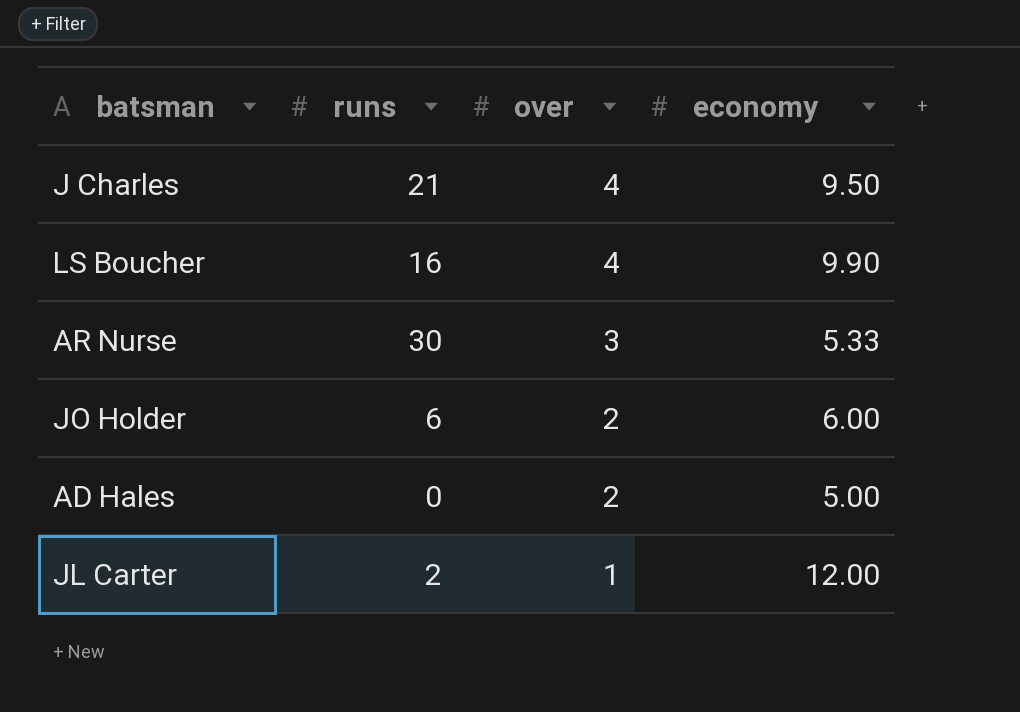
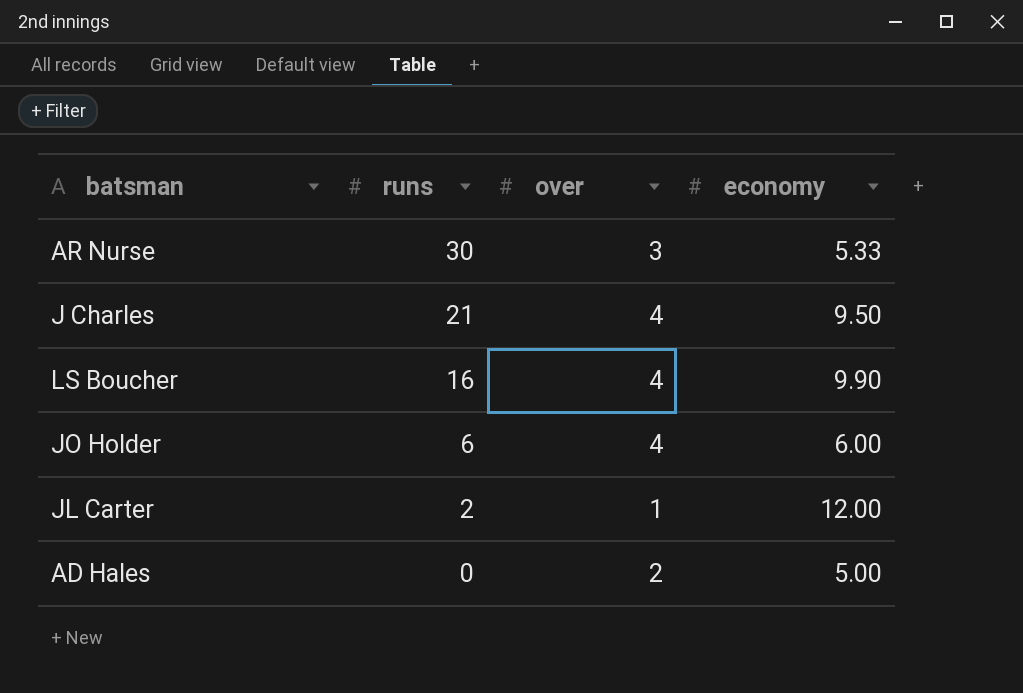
row order: over descending -> runs descending
JO Holder | over: 2 -> 4

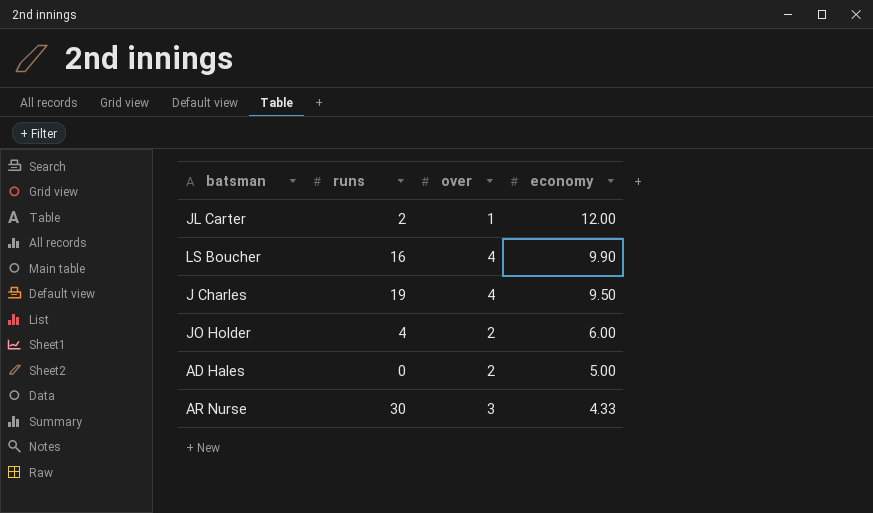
row order: runs descending -> economy descending
J Charles | runs: 21 -> 19
JO Holder | runs: 6 -> 4
JO Holder | over: 4 -> 2
AR Nurse | economy: 5.33 -> 4.33

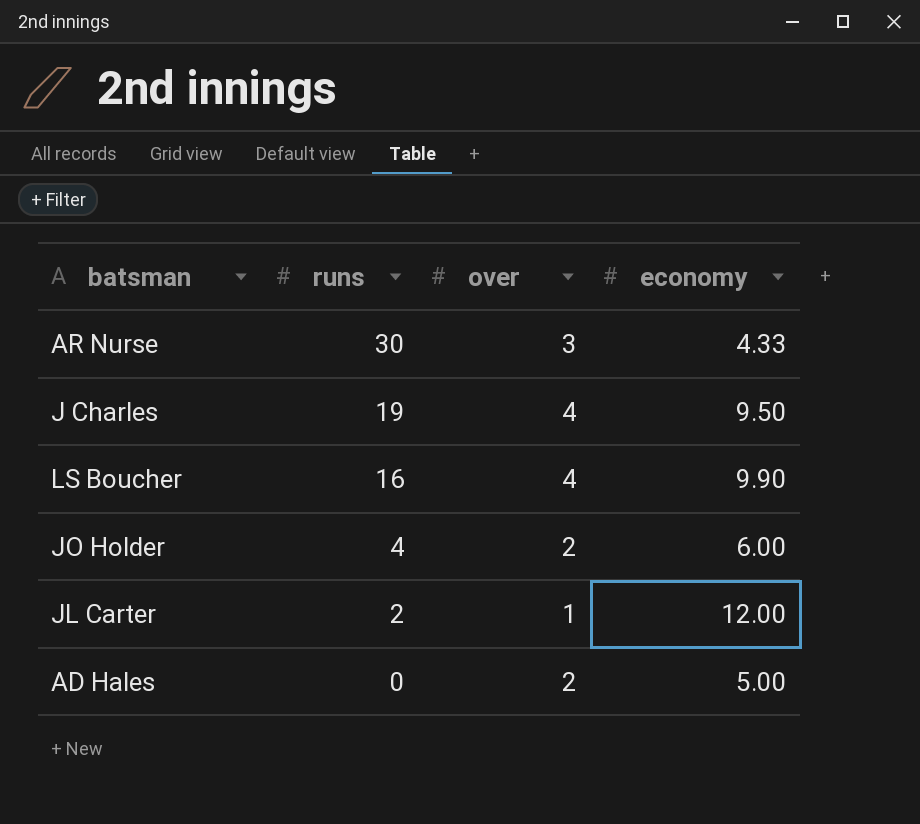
row order: economy descending -> runs descending

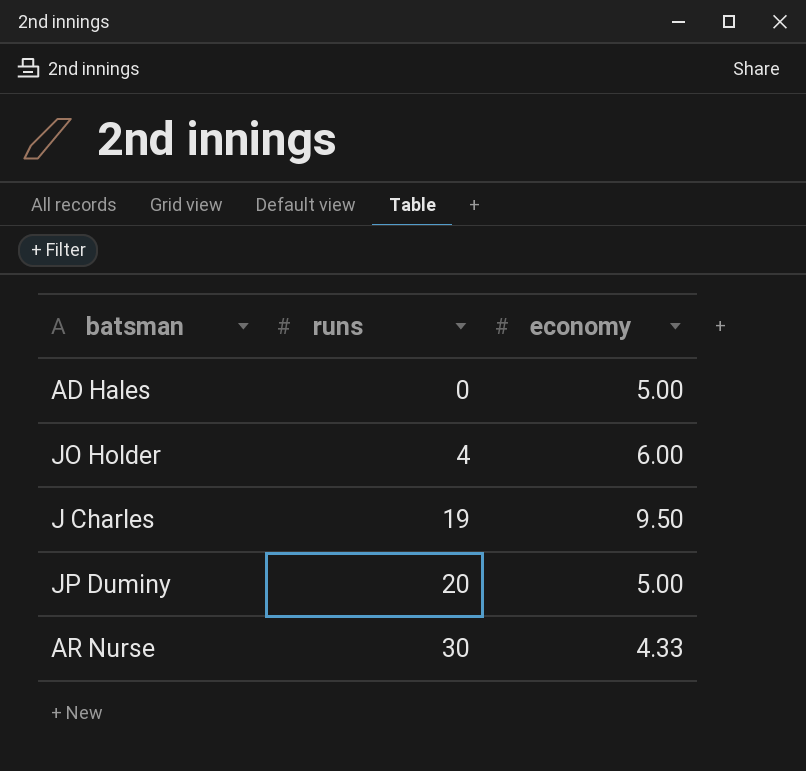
row order: runs descending -> runs ascending
column over | position: 3 -> none
row LS Boucher: 16 | 4 | 9.90 -> none
row JL Carter: 2 | 1 | 12.00 -> none
row JP Duminy: none -> 20 | 5.00

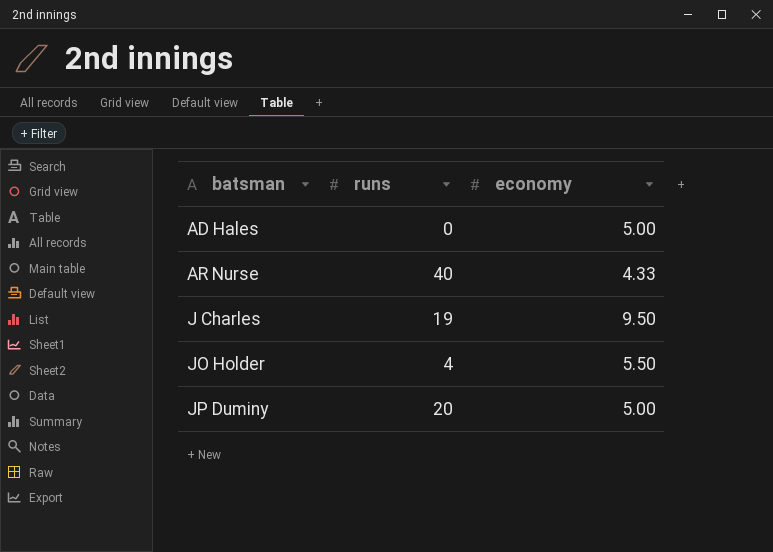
row order: runs ascending -> batsman ascending
AR Nurse | runs: 30 -> 40
JO Holder | economy: 6.00 -> 5.50

